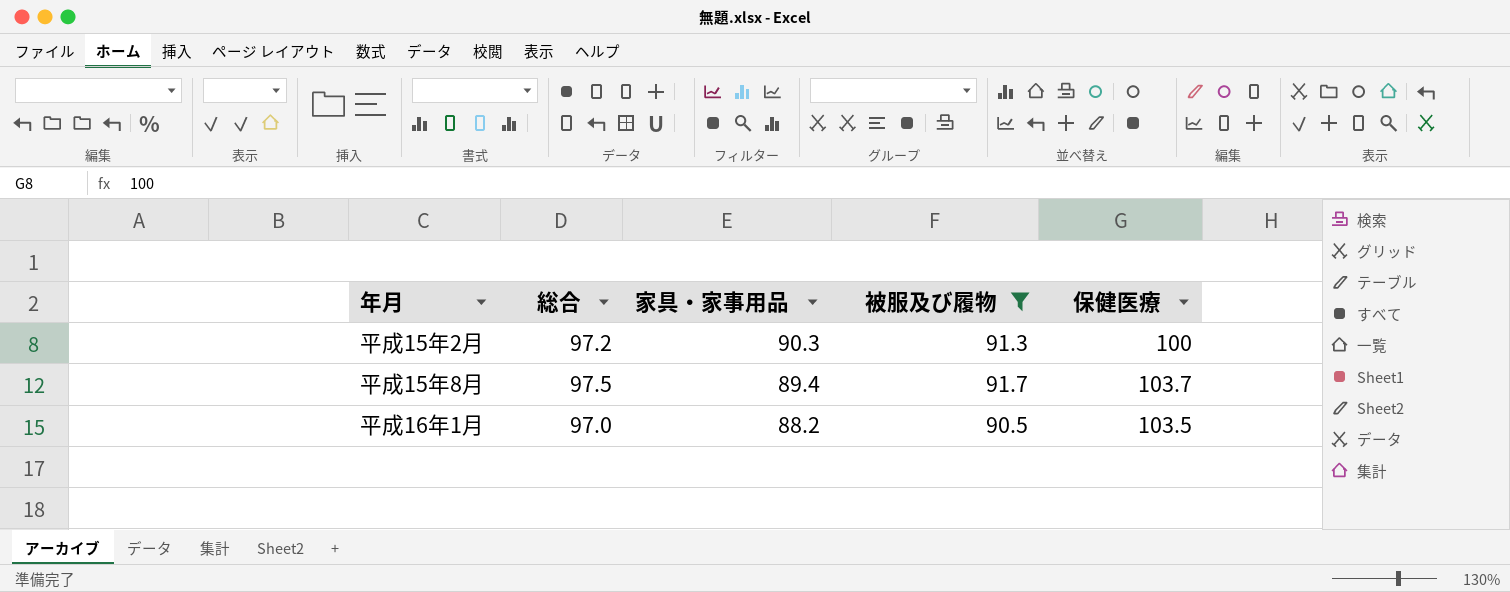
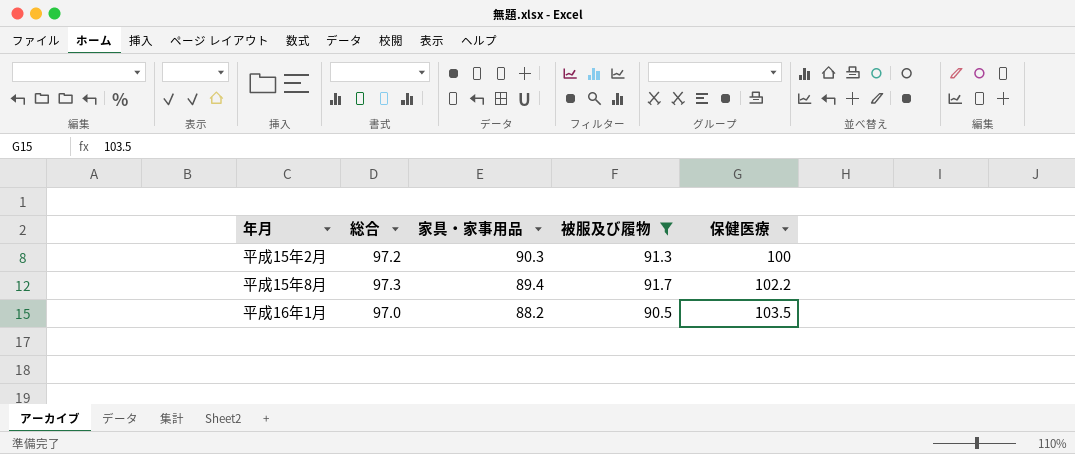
平成15年8月 | 総合: 97.5 -> 97.3
平成15年8月 | 保健医療: 103.7 -> 102.2

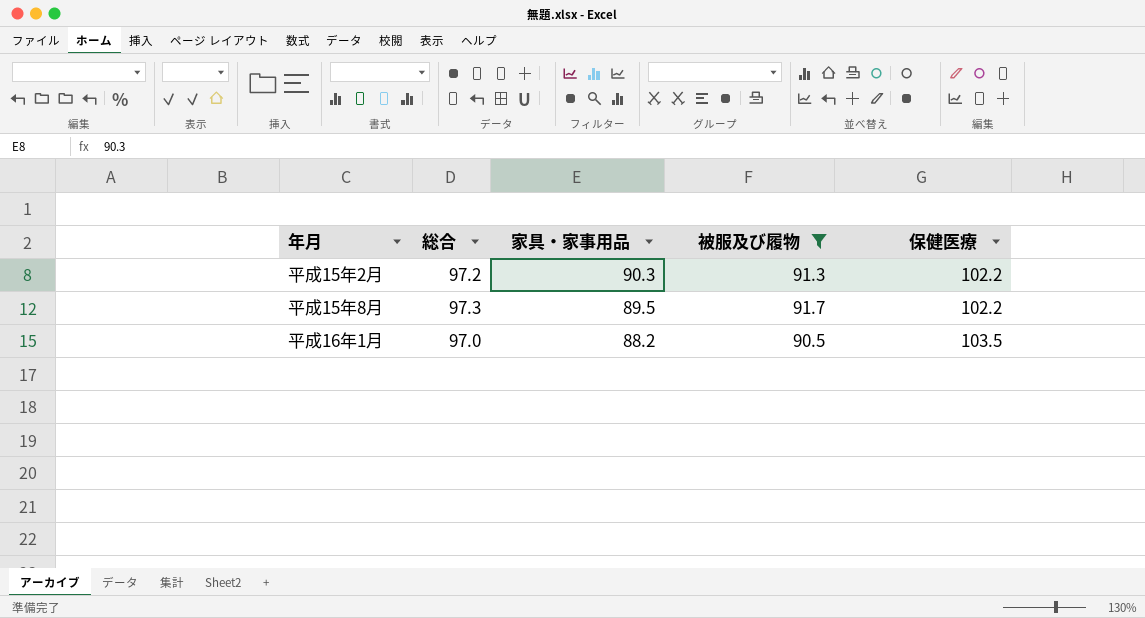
平成15年2月 | 保健医療: 100 -> 102.2
平成15年8月 | 家具・家事用品: 89.4 -> 89.5

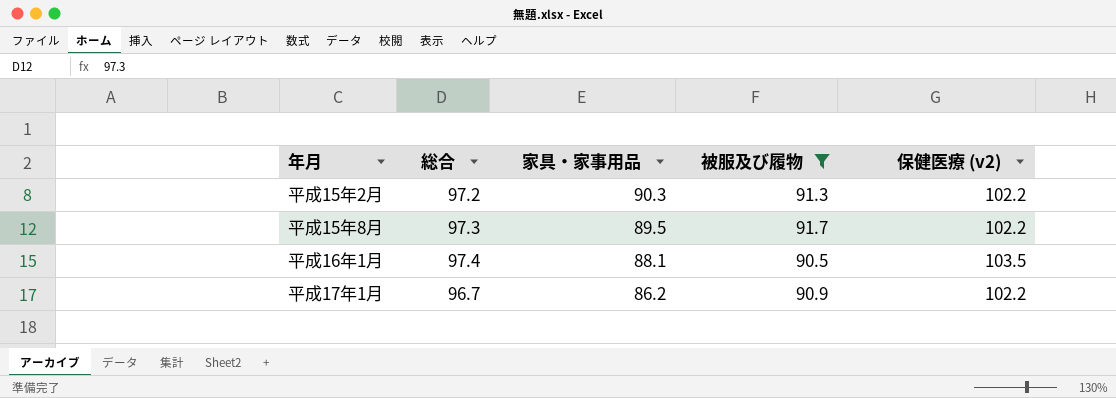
column name: 保健医療 -> 保健医療 (v2)
平成16年1月 | 総合: 97.0 -> 97.4
平成16年1月 | 家具・家事用品: 88.2 -> 88.1
row 平成17年1月: none -> 96.7 | 86.2 | 90.9 | 102.2

